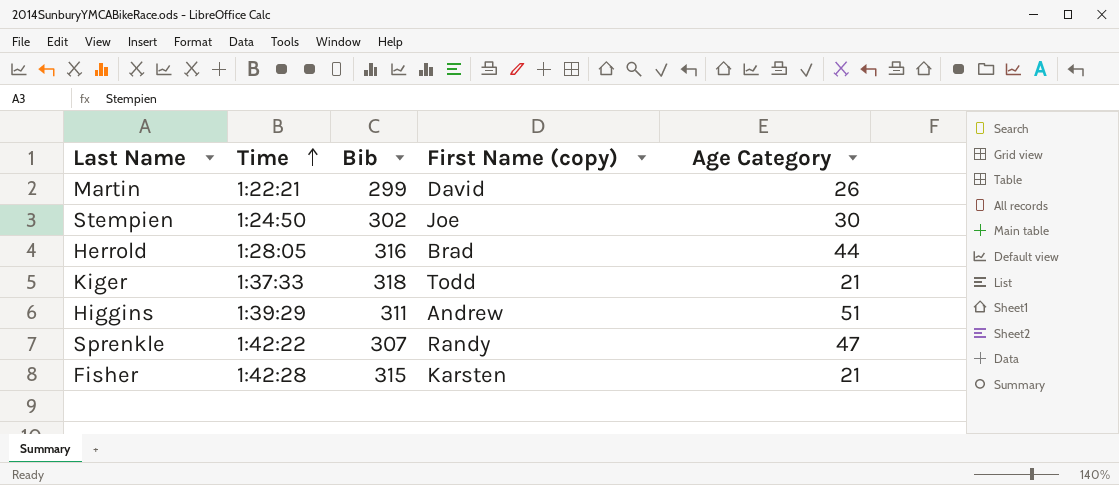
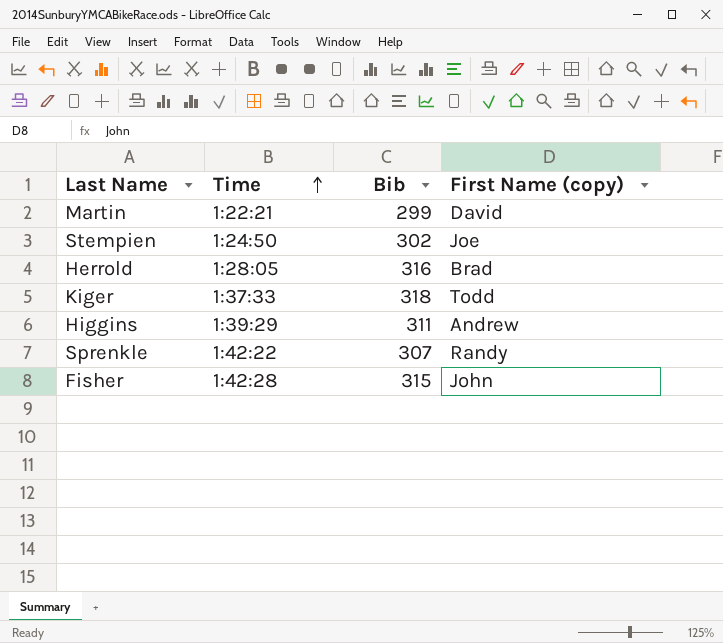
column Age Category | position: 5 -> none
Fisher | First Name (copy): Karsten -> John

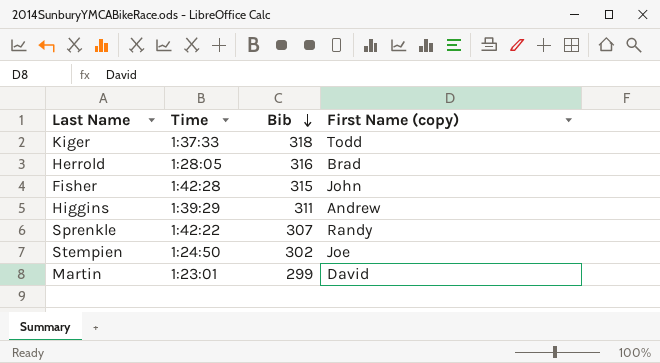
row order: Time ascending -> Bib descending
Martin | Time: 1:22:21 -> 1:23:01

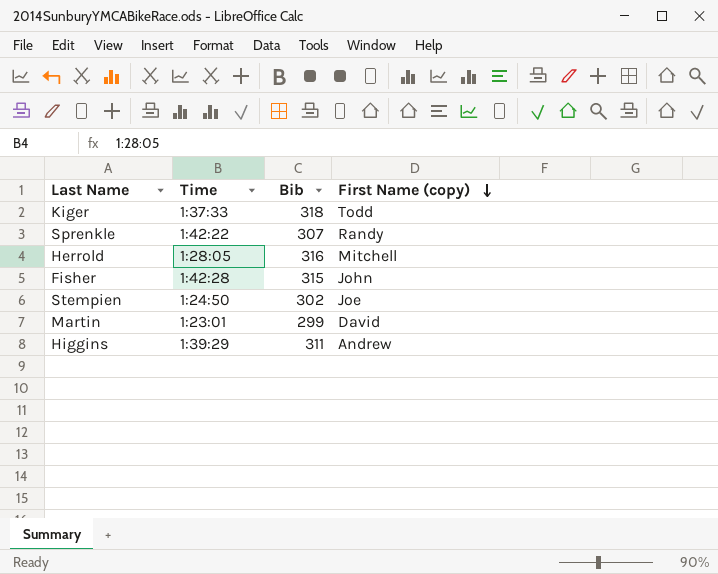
row order: Bib descending -> First Name (copy) descending
Herrold | First Name (copy): Brad -> Mitchell

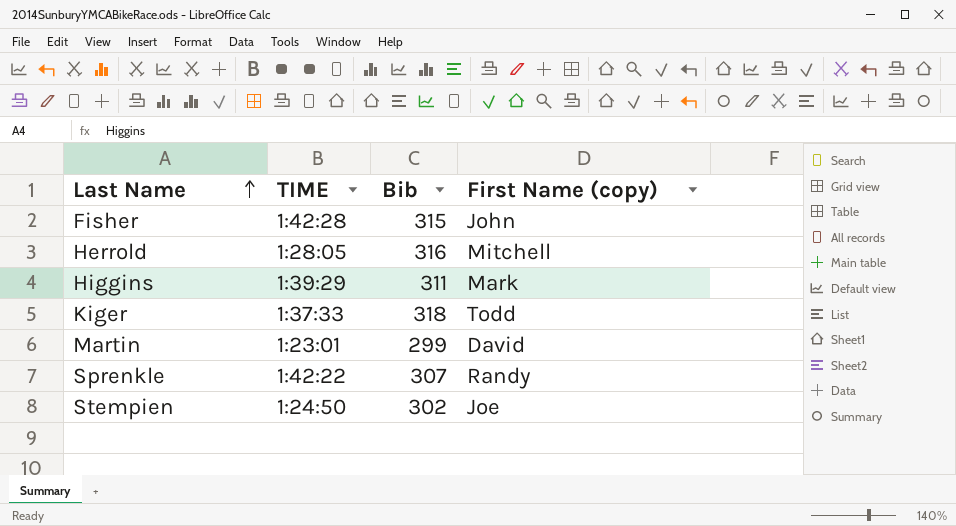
row order: First Name (copy) descending -> Last Name ascending
column name: Time -> TIME
Higgins | First Name (copy): Andrew -> Mark

